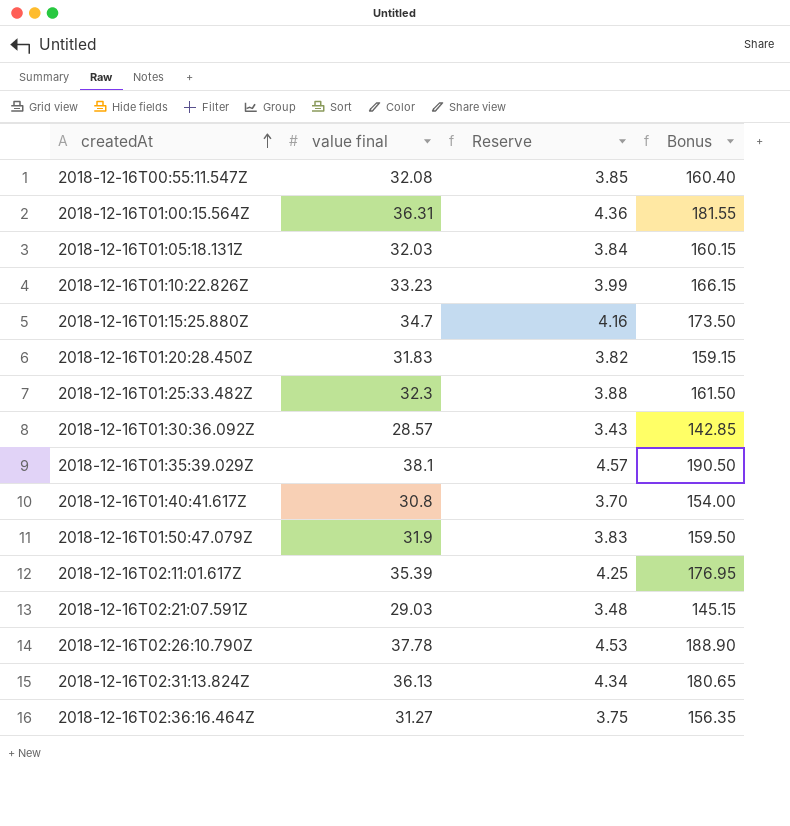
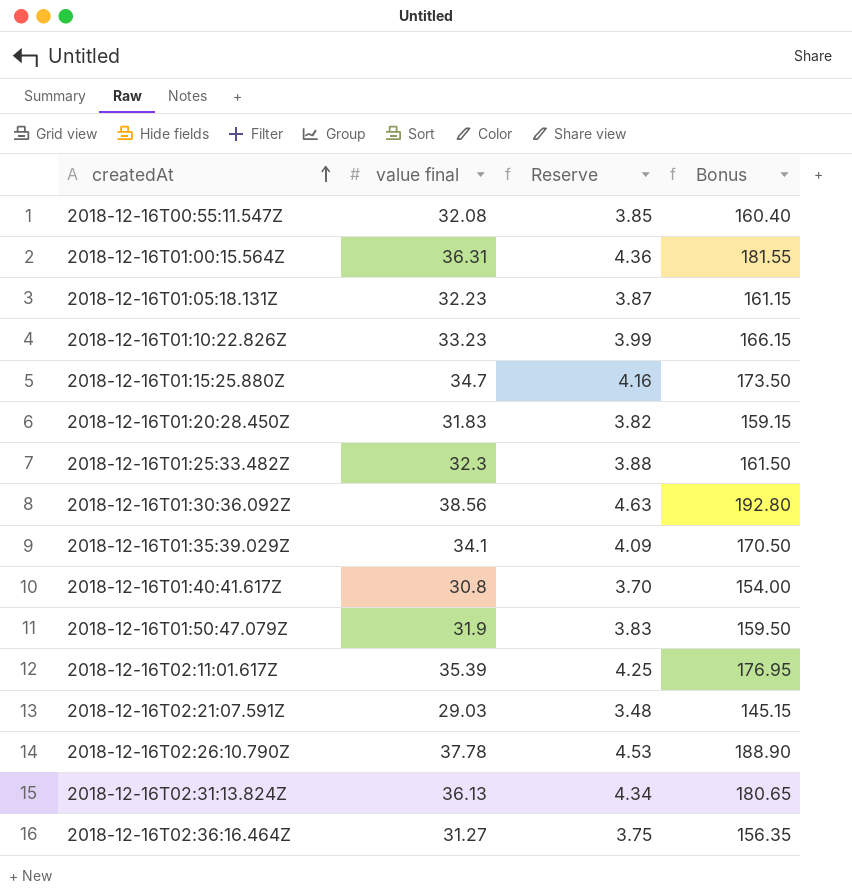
2018-12-16T01:05:18.131Z | value final: 32.03 -> 32.23
2018-12-16T01:05:18.131Z | Reserve: 3.84 -> 3.87
2018-12-16T01:05:18.131Z | Bonus: 160.15 -> 161.15
2018-12-16T01:30:36.092Z | value final: 28.57 -> 38.56
2018-12-16T01:30:36.092Z | Reserve: 3.43 -> 4.63
2018-12-16T01:30:36.092Z | Bonus: 142.85 -> 192.80
2018-12-16T01:35:39.029Z | value final: 38.1 -> 34.1
2018-12-16T01:35:39.029Z | Reserve: 4.57 -> 4.09
2018-12-16T01:35:39.029Z | Bonus: 190.50 -> 170.50

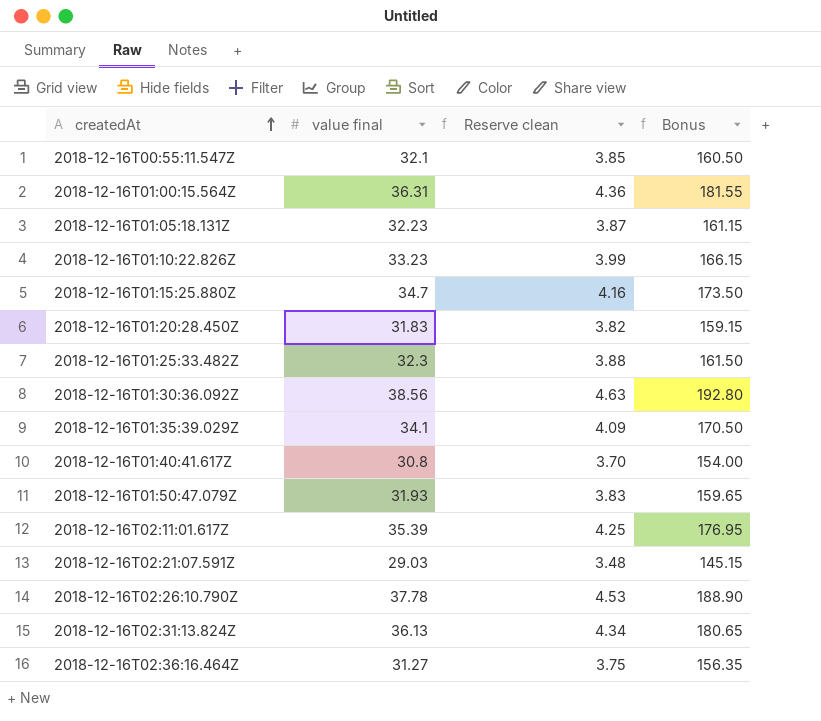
column name: Reserve -> Reserve clean
2018-12-16T00:55:11.547Z | value final: 32.08 -> 32.1
2018-12-16T00:55:11.547Z | Bonus: 160.40 -> 160.50
2018-12-16T01:50:47.079Z | value final: 31.9 -> 31.93
2018-12-16T01:50:47.079Z | Bonus: 159.50 -> 159.65

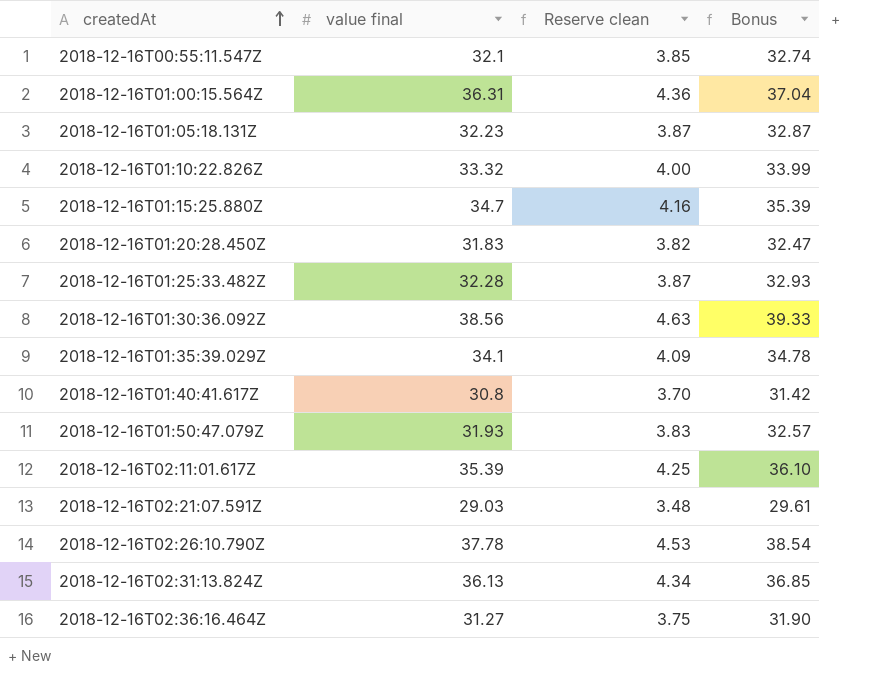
column Bonus | formula: [value final] * 5 -> [value final] * 1.02
2018-12-16T01:10:22.826Z | value final: 33.23 -> 33.32
2018-12-16T01:10:22.826Z | Reserve clean: 3.99 -> 4.00
2018-12-16T01:25:33.482Z | value final: 32.3 -> 32.28
2018-12-16T01:25:33.482Z | Reserve clean: 3.88 -> 3.87

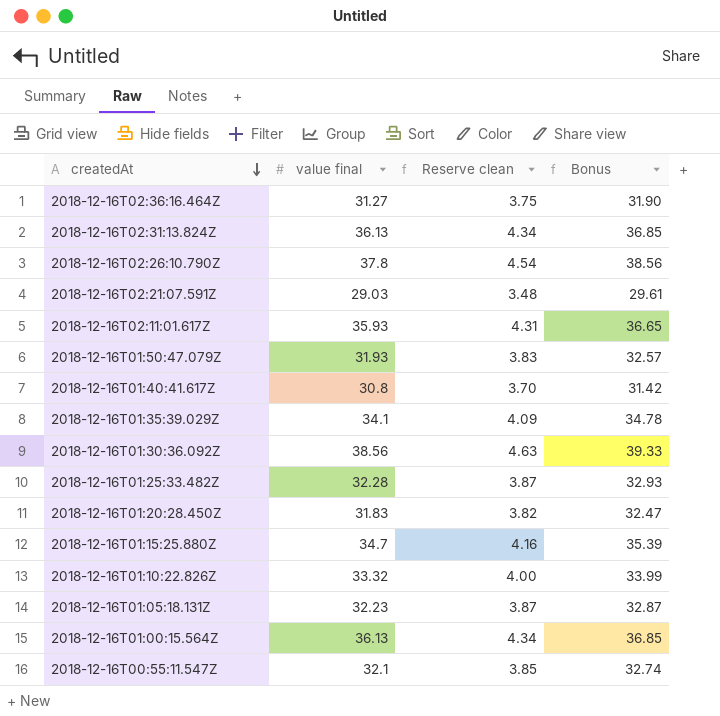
row order: createdAt ascending -> createdAt descending
2018-12-16T02:26:10.790Z | value final: 37.78 -> 37.8
2018-12-16T02:26:10.790Z | Reserve clean: 4.53 -> 4.54
2018-12-16T02:26:10.790Z | Bonus: 38.54 -> 38.56
2018-12-16T02:11:01.617Z | value final: 35.39 -> 35.93
2018-12-16T02:11:01.617Z | Reserve clean: 4.25 -> 4.31
2018-12-16T02:11:01.617Z | Bonus: 36.10 -> 36.65
2018-12-16T01:00:15.564Z | value final: 36.31 -> 36.13
2018-12-16T01:00:15.564Z | Reserve clean: 4.36 -> 4.34
2018-12-16T01:00:15.564Z | Bonus: 37.04 -> 36.85

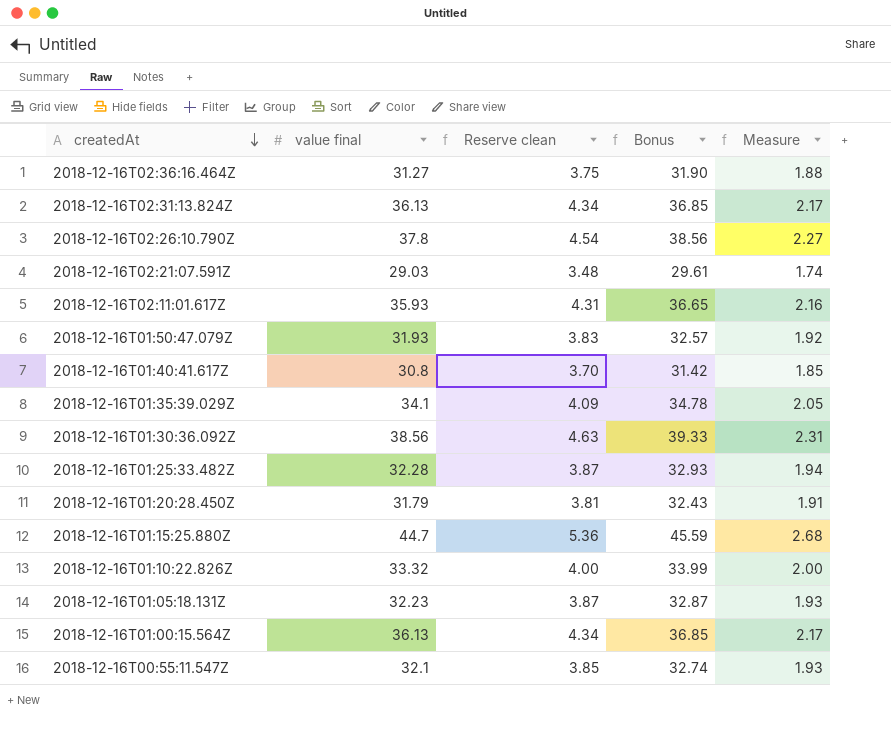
column Measure | formula: none -> [value final] * 0.06
2018-12-16T01:20:28.450Z | value final: 31.83 -> 31.79
2018-12-16T01:20:28.450Z | Reserve clean: 3.82 -> 3.81
2018-12-16T01:20:28.450Z | Bonus: 32.47 -> 32.43
2018-12-16T01:15:25.880Z | value final: 34.7 -> 44.7
2018-12-16T01:15:25.880Z | Reserve clean: 4.16 -> 5.36
2018-12-16T01:15:25.880Z | Bonus: 35.39 -> 45.59

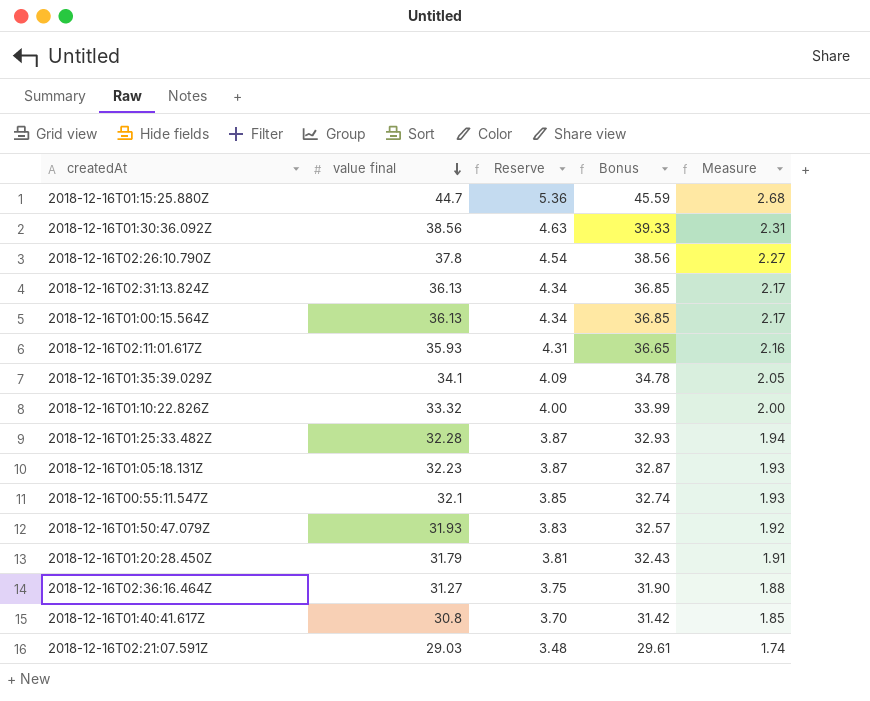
row order: createdAt descending -> value final descending
column name: Reserve clean -> Reserve

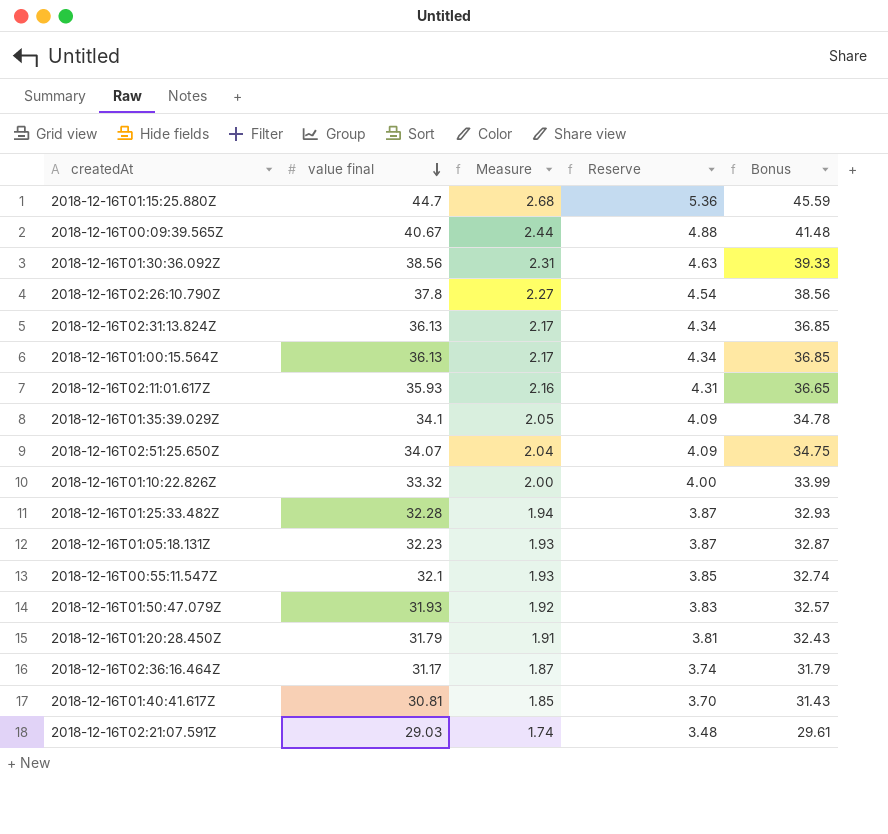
column Measure | position: 5 -> 3
row 2018-12-16T00:09:39.565Z: none -> 40.67 | 2.44 | 4.88 | 41.48
row 2018-12-16T02:51:25.650Z: none -> 34.07 | 2.04 | 4.09 | 34.75
2018-12-16T02:36:16.464Z | value final: 31.27 -> 31.17
2018-12-16T02:36:16.464Z | Measure: 1.88 -> 1.87
2018-12-16T02:36:16.464Z | Reserve: 3.75 -> 3.74
2018-12-16T02:36:16.464Z | Bonus: 31.90 -> 31.79
2018-12-16T01:40:41.617Z | value final: 30.8 -> 30.81
2018-12-16T01:40:41.617Z | Bonus: 31.42 -> 31.43

